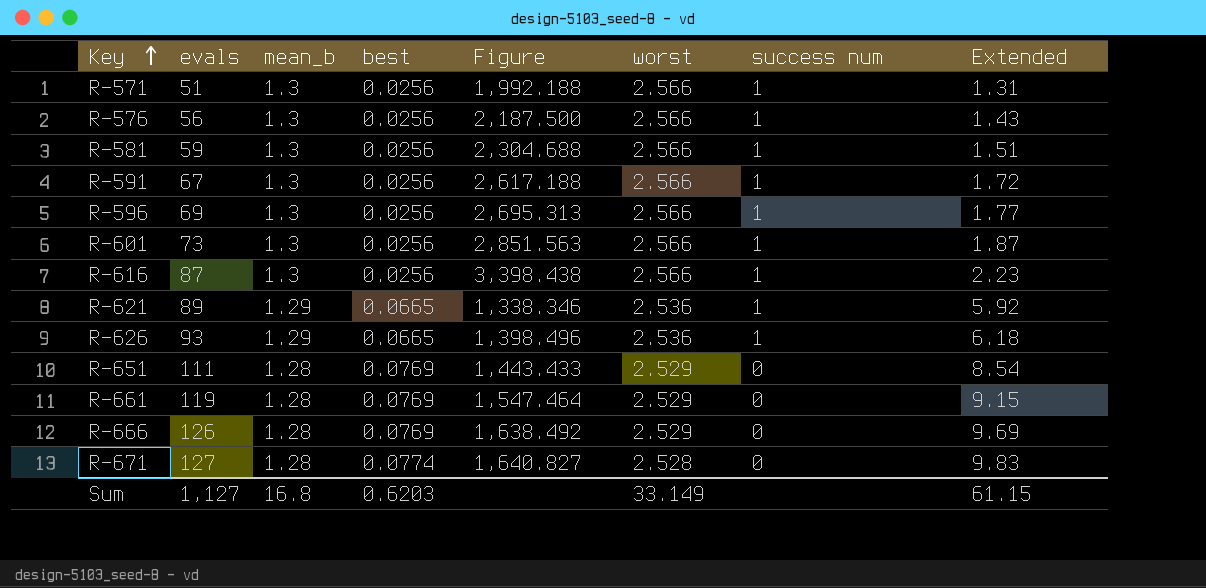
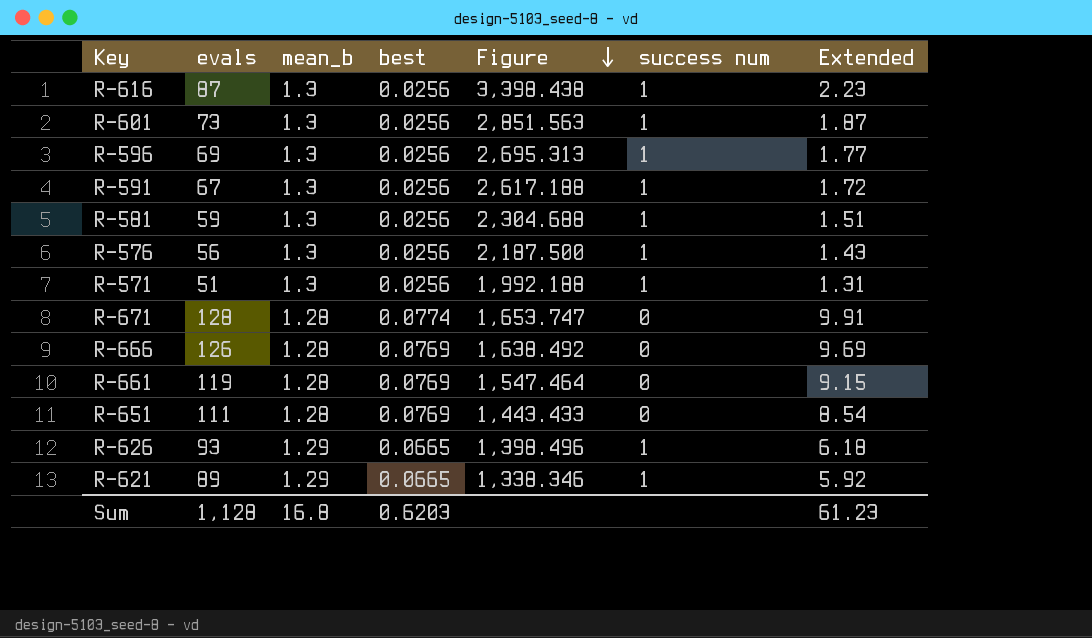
row order: Key ascending -> Figure descending
column worst | position: 6 -> none
R-671 | evals: 127 -> 128
R-671 | Figure: 1,640.827 -> 1,653.747
R-671 | Extended: 9.83 -> 9.91
Sum | evals: 1,127 -> 1,128
Sum | Extended: 61.15 -> 61.23

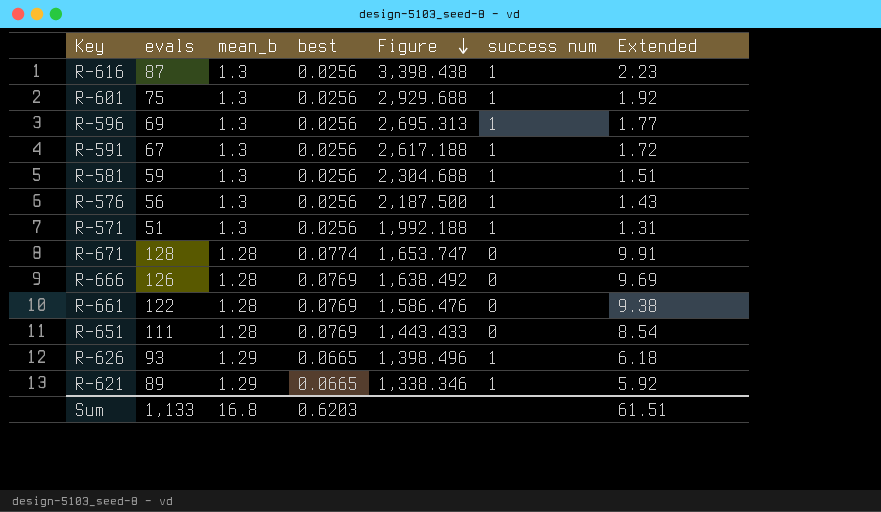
R-601 | evals: 73 -> 75
R-601 | Figure: 2,851.563 -> 2,929.688
R-601 | Extended: 1.87 -> 1.92
R-661 | evals: 119 -> 122
R-661 | Figure: 1,547.464 -> 1,586.476
R-661 | Extended: 9.15 -> 9.38
Sum | evals: 1,128 -> 1,133
Sum | Extended: 61.23 -> 61.51

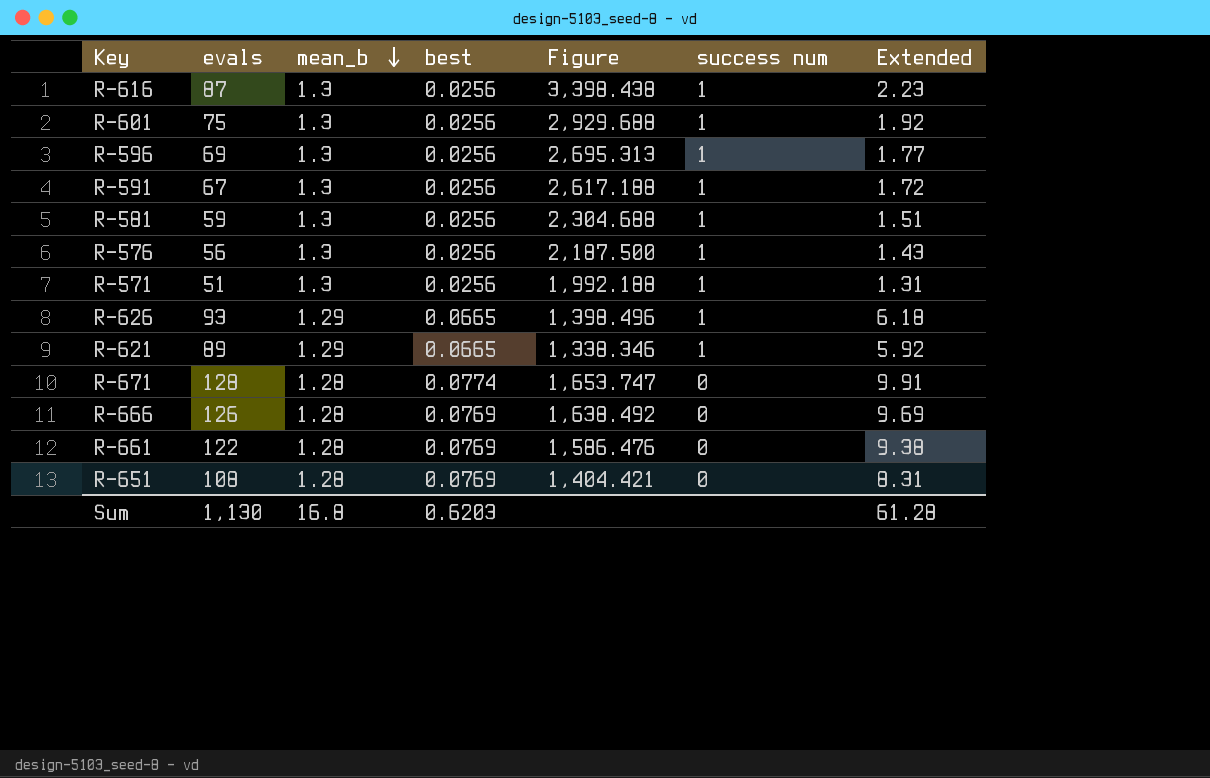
row order: Figure descending -> mean_b descending
R-651 | evals: 111 -> 108
R-651 | Figure: 1,443.433 -> 1,404.421
R-651 | Extended: 8.54 -> 8.31
Sum | evals: 1,133 -> 1,130
Sum | Extended: 61.51 -> 61.28

